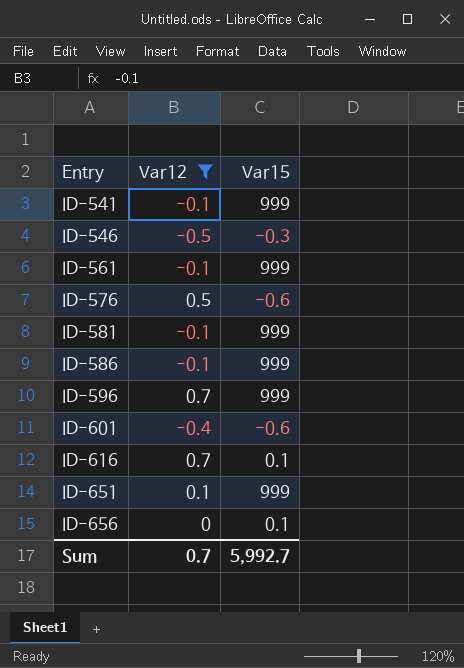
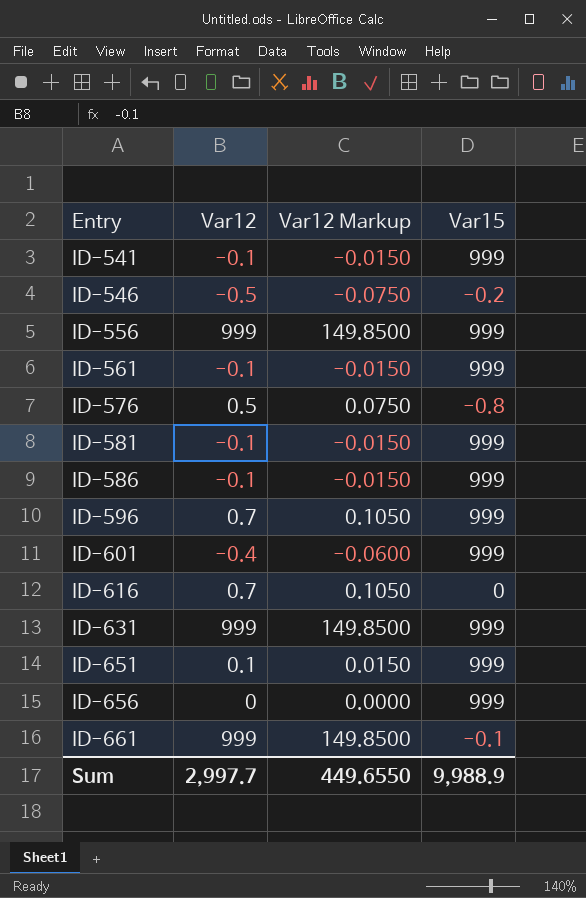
filter: Var12 != 999 -> none
column Var12 Markup | formula: none -> [Var12] * 0.15
ID-546 | Var15: -0.3 -> -0.2
ID-576 | Var15: -0.6 -> -0.8
ID-601 | Var15: -0.6 -> 999
ID-616 | Var15: 0.1 -> 0
ID-656 | Var15: 0.1 -> 999
Sum | Var12: 0.7 -> 2,997.7
Sum | Var15: 5,992.7 -> 9,988.9

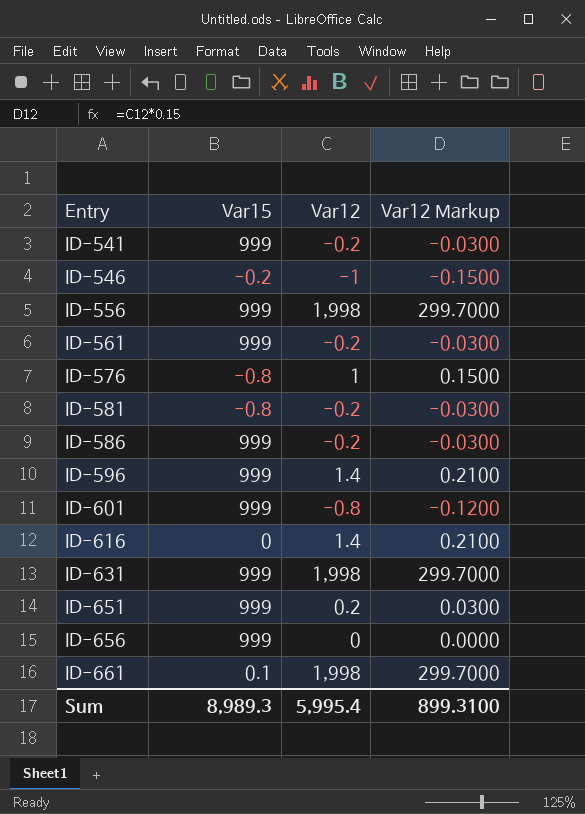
column Var15 | position: 4 -> 2
ID-541 | Var12: -0.1 -> -0.2
ID-541 | Var12 Markup: -0.0150 -> -0.0300
ID-546 | Var12: -0.5 -> -1
ID-546 | Var12 Markup: -0.0750 -> -0.1500
ID-556 | Var12: 999 -> 1,998
ID-556 | Var12 Markup: 149.8500 -> 299.7000
ID-561 | Var12: -0.1 -> -0.2
ID-561 | Var12 Markup: -0.0150 -> -0.0300
ID-576 | Var12: 0.5 -> 1
ID-576 | Var12 Markup: 0.0750 -> 0.1500
ID-581 | Var15: 999 -> -0.8
ID-581 | Var12: -0.1 -> -0.2
ID-581 | Var12 Markup: -0.0150 -> -0.0300
ID-586 | Var12: -0.1 -> -0.2
ID-586 | Var12 Markup: -0.0150 -> -0.0300
ID-596 | Var12: 0.7 -> 1.4
ID-596 | Var12 Markup: 0.1050 -> 0.2100
ID-601 | Var12: -0.4 -> -0.8
ID-601 | Var12 Markup: -0.0600 -> -0.1200
ID-616 | Var12: 0.7 -> 1.4
ID-616 | Var12 Markup: 0.1050 -> 0.2100
ID-631 | Var12: 999 -> 1,998
ID-631 | Var12 Markup: 149.8500 -> 299.7000
ID-651 | Var12: 0.1 -> 0.2
ID-651 | Var12 Markup: 0.0150 -> 0.0300
ID-661 | Var15: -0.1 -> 0.1
ID-661 | Var12: 999 -> 1,998
ID-661 | Var12 Markup: 149.8500 -> 299.7000
Sum | Var15: 9,988.9 -> 8,989.3
Sum | Var12: 2,997.7 -> 5,995.4
Sum | Var12 Markup: 449.6550 -> 899.3100

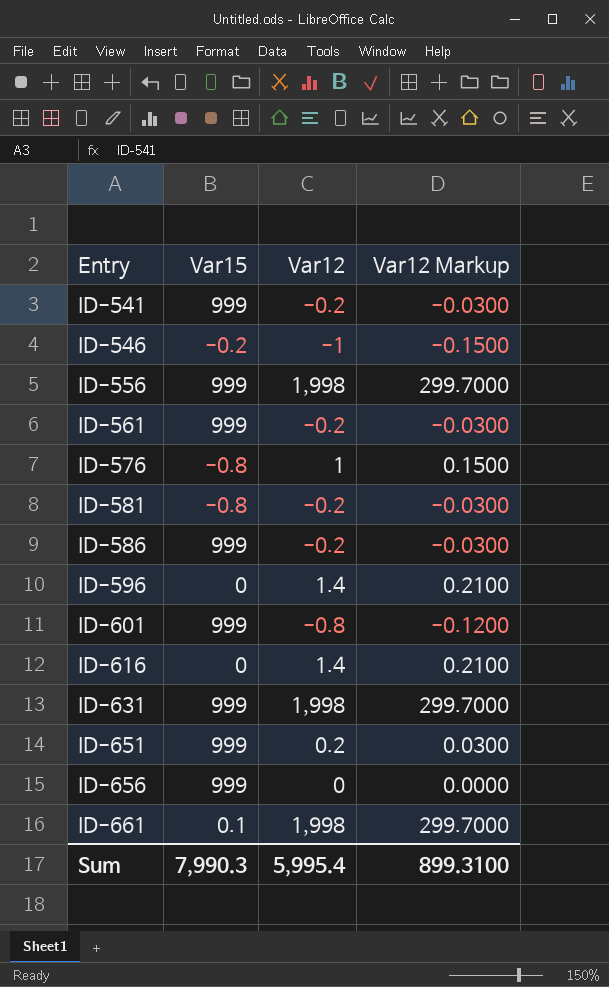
ID-596 | Var15: 999 -> 0
Sum | Var15: 8,989.3 -> 7,990.3

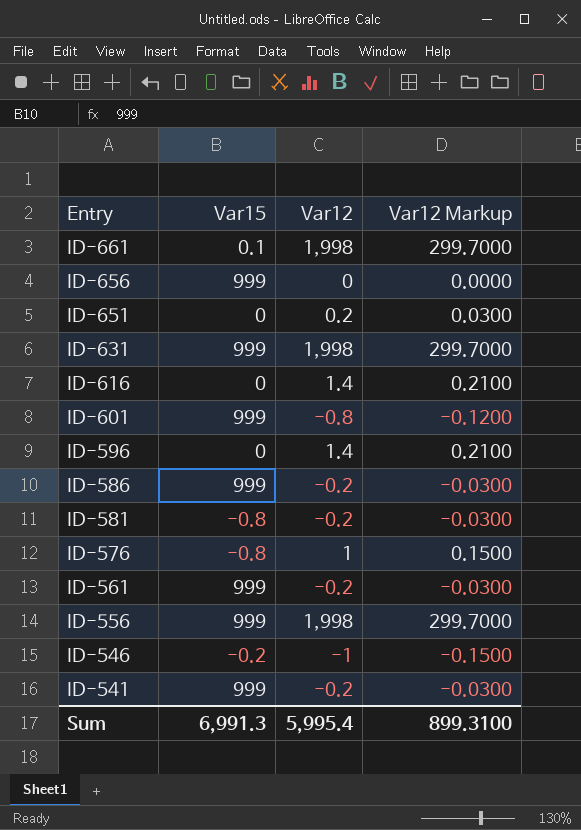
row order: Entry ascending -> Entry descending
ID-651 | Var15: 999 -> 0
Sum | Var15: 7,990.3 -> 6,991.3

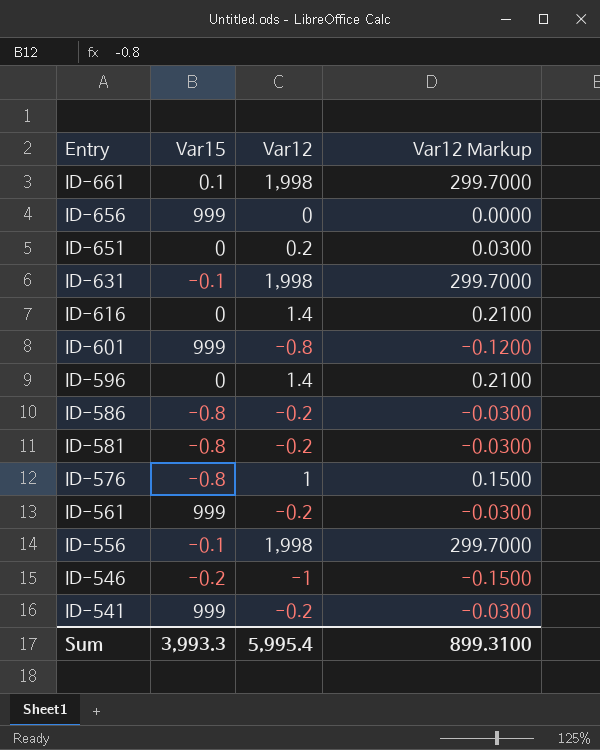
ID-631 | Var15: 999 -> -0.1
ID-586 | Var15: 999 -> -0.8
ID-556 | Var15: 999 -> -0.1
Sum | Var15: 6,991.3 -> 3,993.3

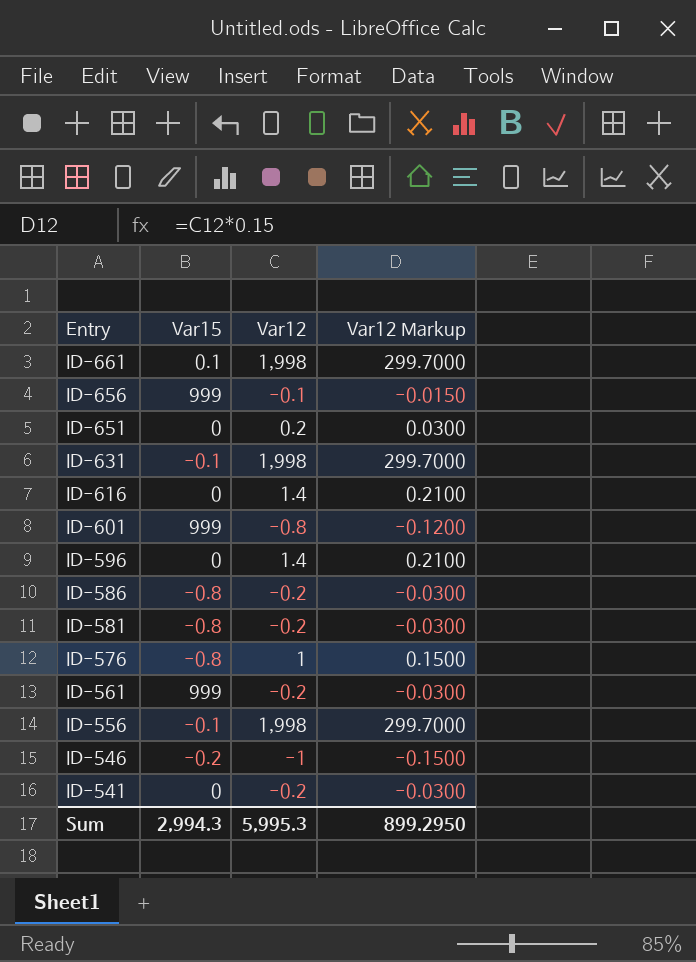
ID-656 | Var12: 0 -> -0.1
ID-656 | Var12 Markup: 0.0000 -> -0.0150
ID-541 | Var15: 999 -> 0
Sum | Var15: 3,993.3 -> 2,994.3
Sum | Var12: 5,995.4 -> 5,995.3
Sum | Var12 Markup: 899.3100 -> 899.2950

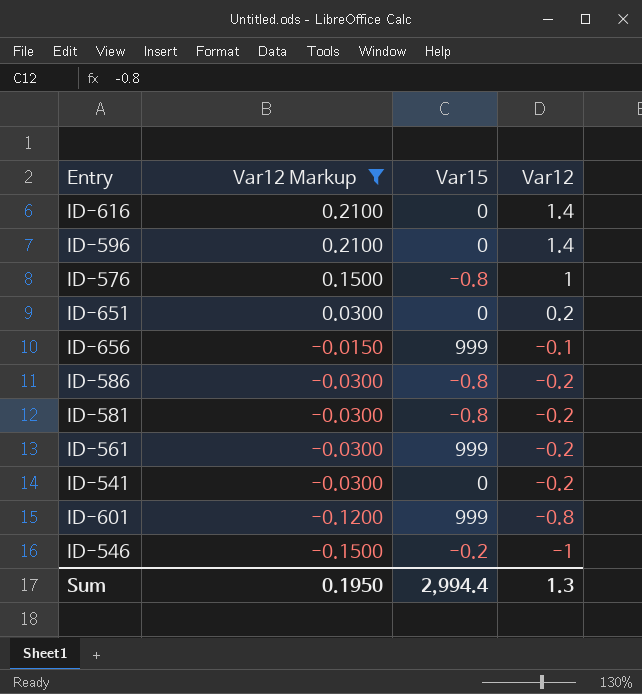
filter: none -> Var12 Markup != 299.7000
row order: Entry descending -> Var12 Markup descending
column Var12 Markup | position: 4 -> 2
Sum | Var12 Markup: 899.2950 -> 0.1950
Sum | Var15: 2,994.3 -> 2,994.4
Sum | Var12: 5,995.3 -> 1.3

